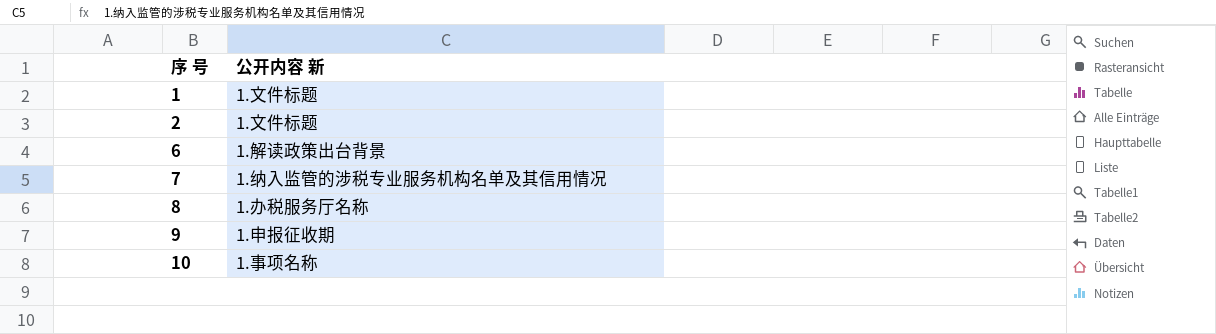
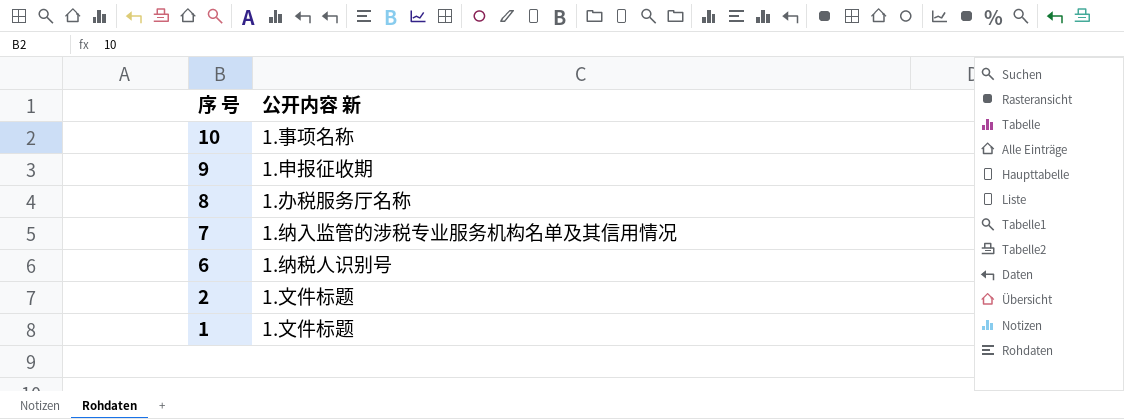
row order: 序 号 ascending -> 序 号 descending
6 | 公开内容 新: 1.解读政策出台背景 -> 1.纳税人识别号

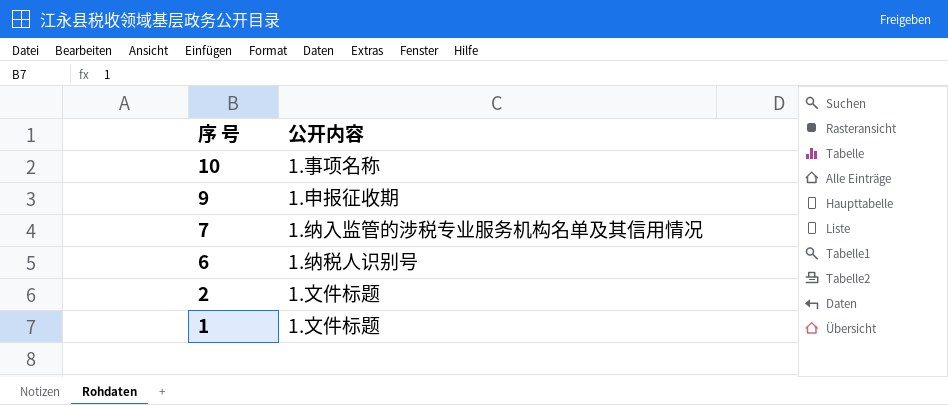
column name: 公开内容 新 -> 公开内容
row 8: 1.办税服务厅名称 -> none

